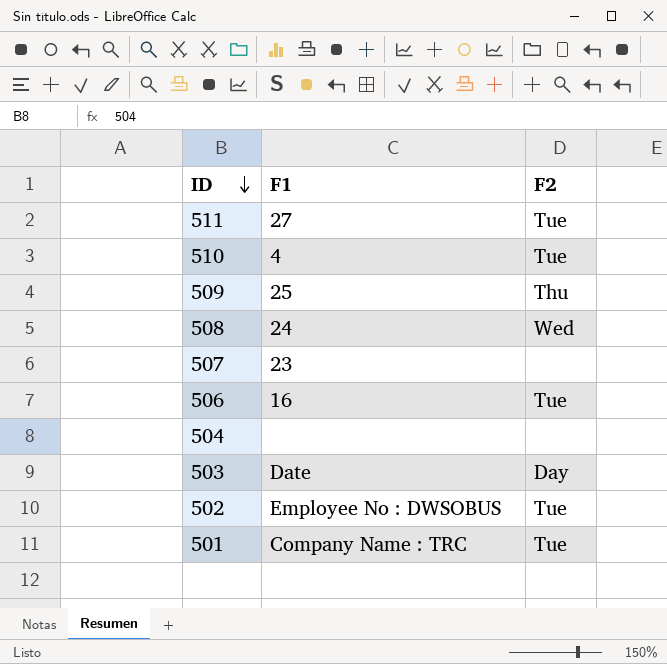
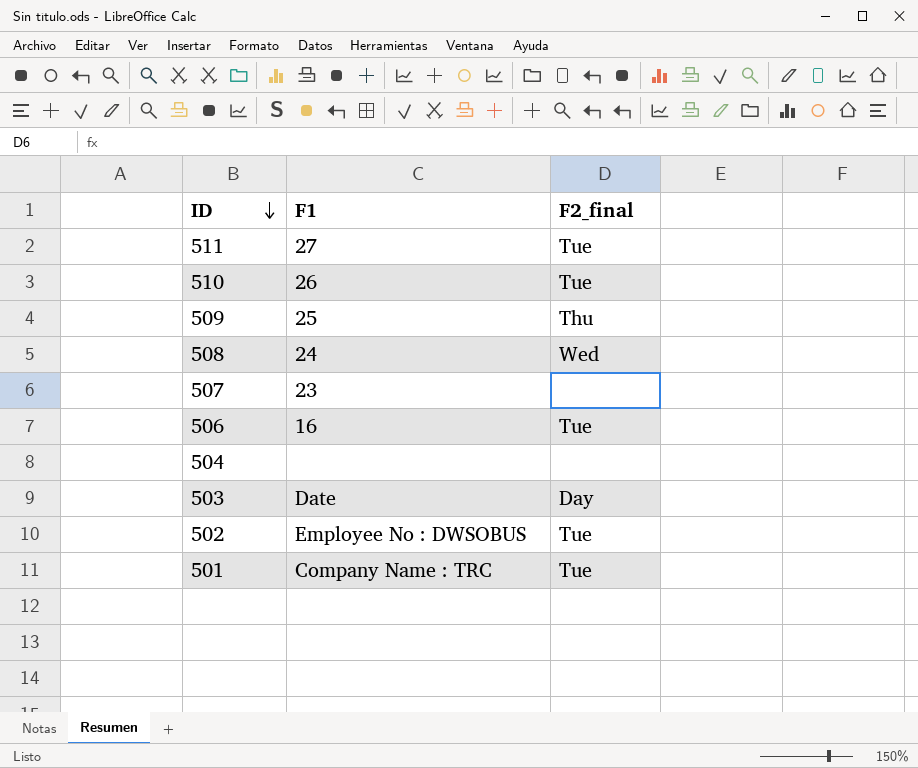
column name: F2 -> F2_final
510 | F1: 4 -> 26

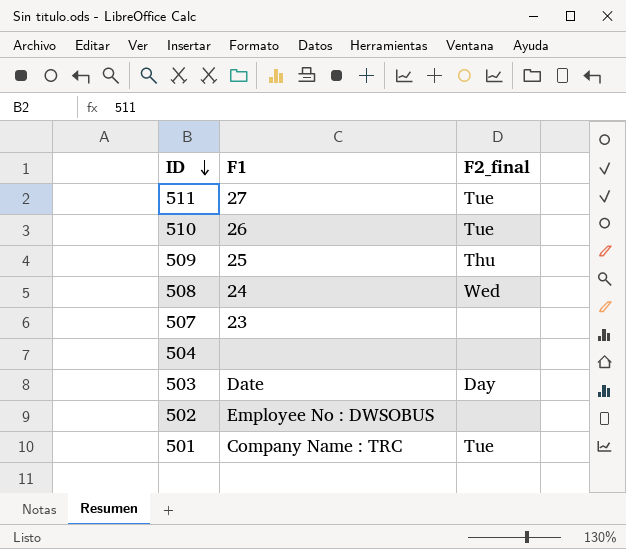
row 506: 16 | Tue -> none
502 | F2_final: Tue -> none

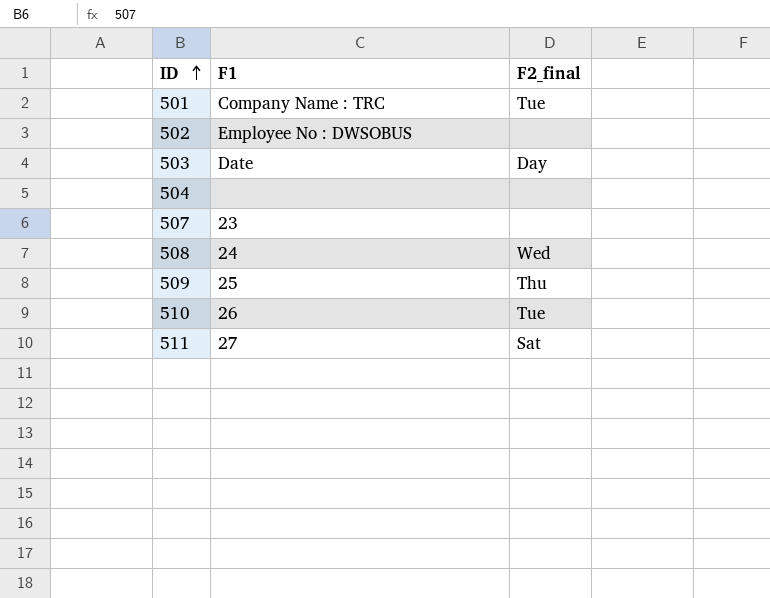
row order: ID descending -> ID ascending
511 | F2_final: Tue -> Sat

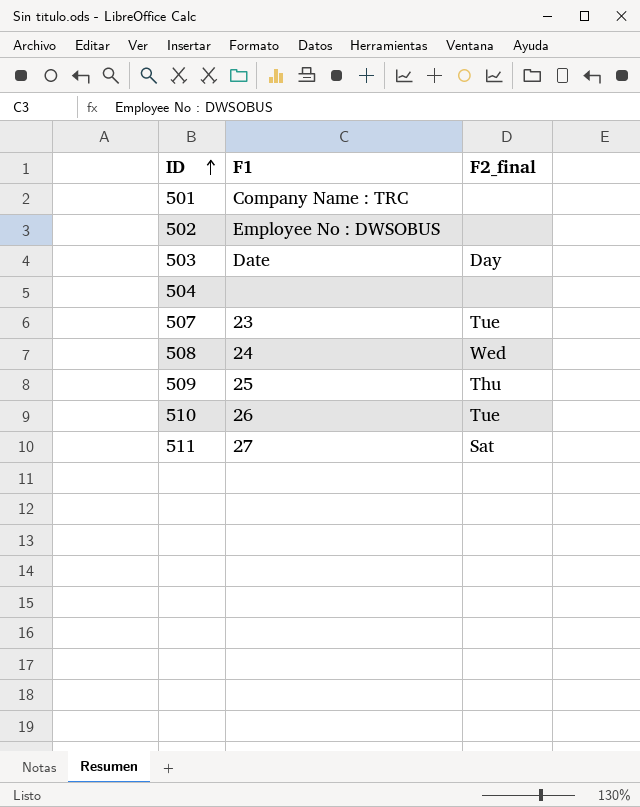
501 | F2_final: Tue -> none
507 | F2_final: none -> Tue

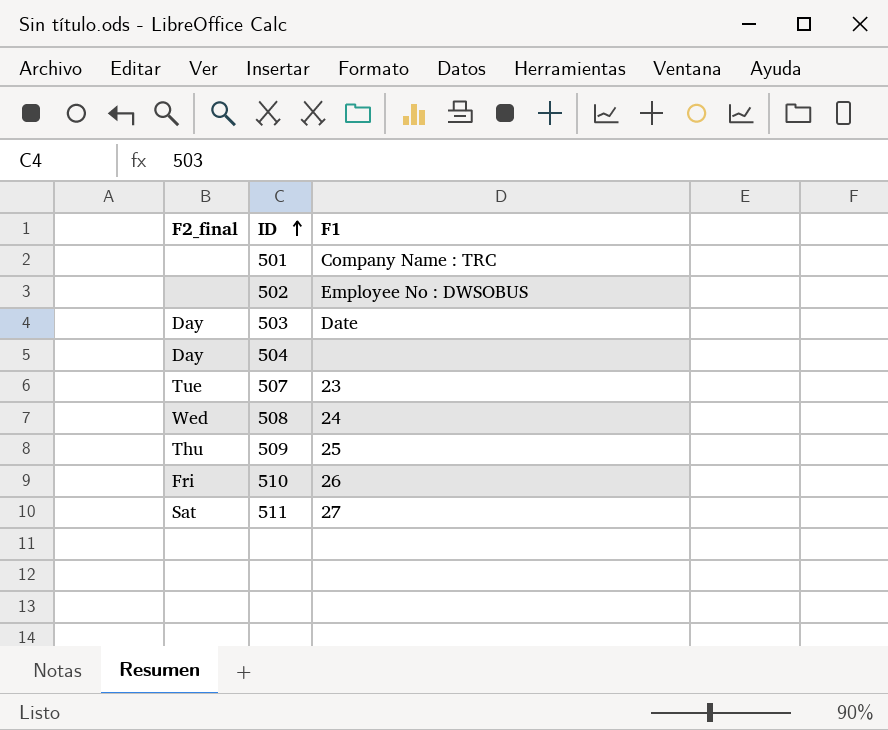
column F2_final | position: 3 -> 1
504 | F2_final: none -> Day
510 | F2_final: Tue -> Fri

